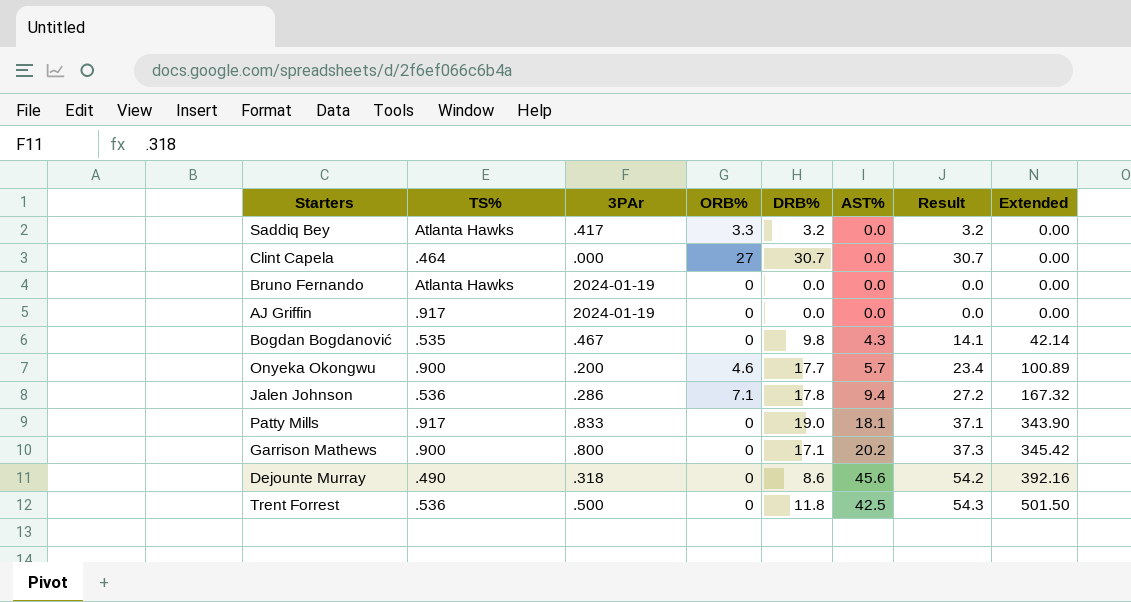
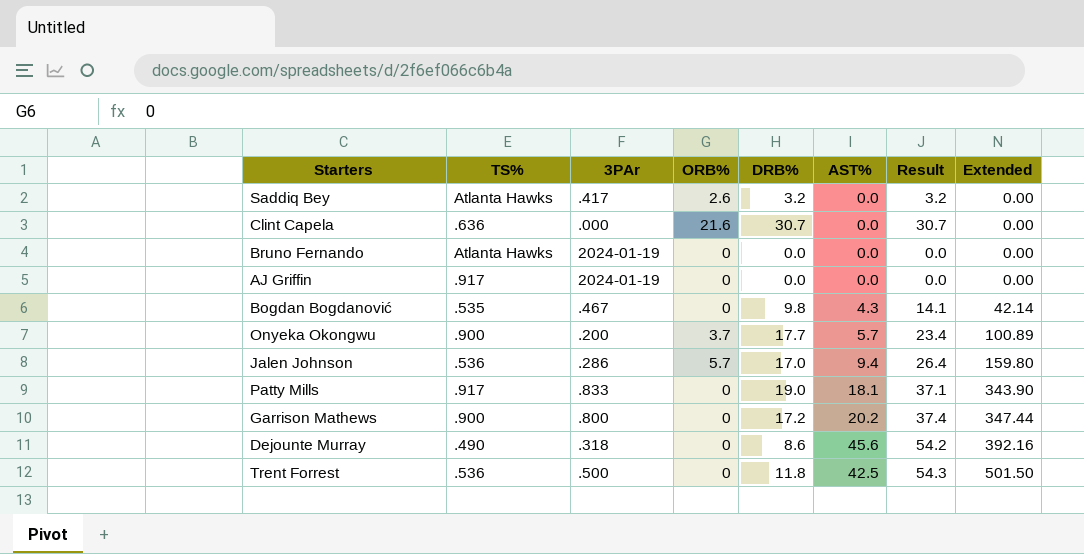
Saddiq Bey | ORB%: 3.3 -> 2.6
Clint Capela | TS%: .464 -> .636
Clint Capela | ORB%: 27 -> 21.6
Onyeka Okongwu | ORB%: 4.6 -> 3.7
Jalen Johnson | ORB%: 7.1 -> 5.7
Jalen Johnson | DRB%: 17.8 -> 17.0
Jalen Johnson | Result: 27.2 -> 26.4
Jalen Johnson | Extended: 167.32 -> 159.80
Garrison Mathews | DRB%: 17.1 -> 17.2
Garrison Mathews | Result: 37.3 -> 37.4
Garrison Mathews | Extended: 345.42 -> 347.44

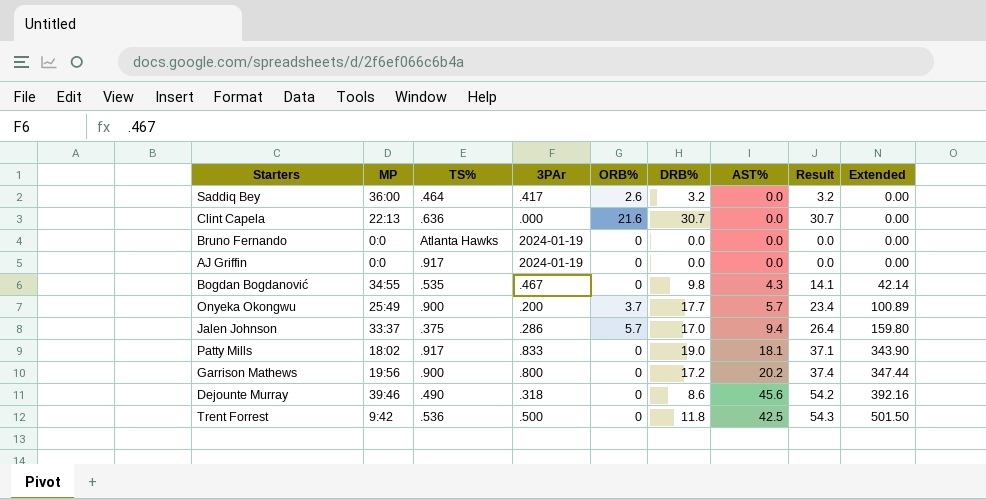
column MP | position: none -> 2
Saddiq Bey | TS%: Atlanta Hawks -> .464
Jalen Johnson | TS%: .536 -> .375

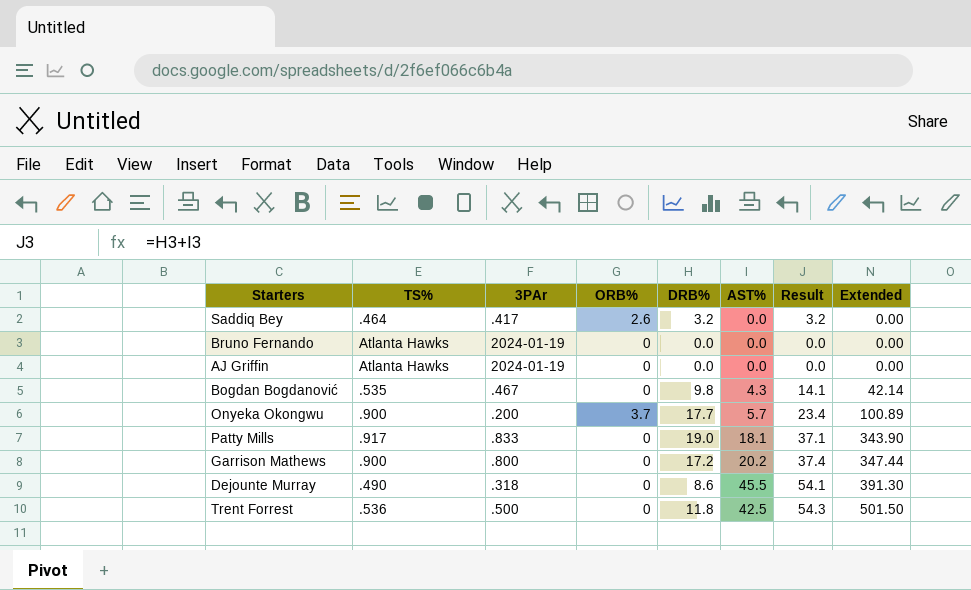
column MP | position: 2 -> none
row Clint Capela: 22:13 | .636 | .000 | 21.6 | 30.7 | 0.0 | 30.7 | 0.00 -> none
row Jalen Johnson: 33:37 | .375 | .286 | 5.7 | 17.0 | 9.4 | 26.4 | 159.80 -> none
AJ Griffin | TS%: .917 -> Atlanta Hawks
Dejounte Murray | AST%: 45.6 -> 45.5
Dejounte Murray | Result: 54.2 -> 54.1
Dejounte Murray | Extended: 392.16 -> 391.30

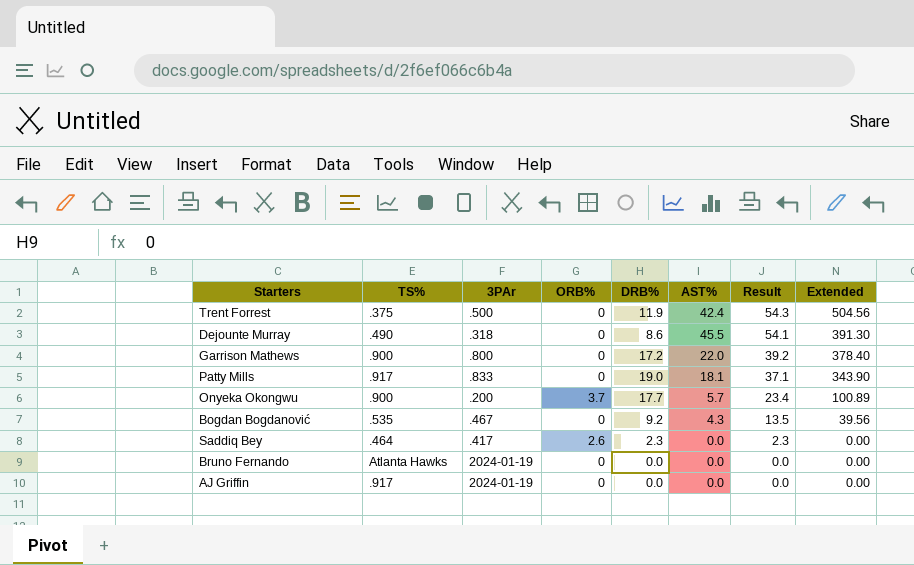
row order: Extended ascending -> Result descending
Trent Forrest | TS%: .536 -> .375
Trent Forrest | DRB%: 11.8 -> 11.9
Trent Forrest | AST%: 42.5 -> 42.4
Trent Forrest | Extended: 501.50 -> 504.56
Garrison Mathews | AST%: 20.2 -> 22.0
Garrison Mathews | Result: 37.4 -> 39.2
Garrison Mathews | Extended: 347.44 -> 378.40
Bogdan Bogdanović | DRB%: 9.8 -> 9.2
Bogdan Bogdanović | Result: 14.1 -> 13.5
Bogdan Bogdanović | Extended: 42.14 -> 39.56
Saddiq Bey | DRB%: 3.2 -> 2.3
Saddiq Bey | Result: 3.2 -> 2.3
AJ Griffin | TS%: Atlanta Hawks -> .917

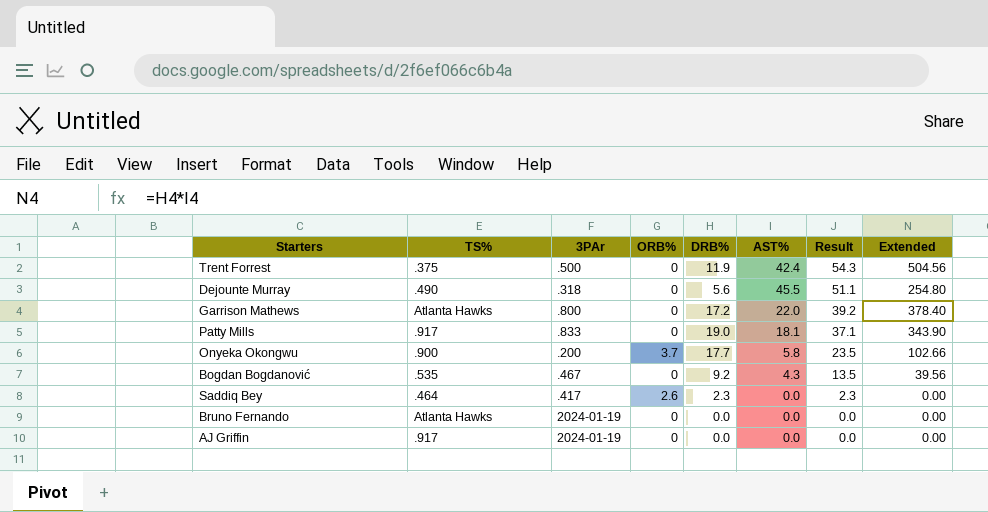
Dejounte Murray | DRB%: 8.6 -> 5.6
Dejounte Murray | Result: 54.1 -> 51.1
Dejounte Murray | Extended: 391.30 -> 254.80
Garrison Mathews | TS%: .900 -> Atlanta Hawks
Onyeka Okongwu | AST%: 5.7 -> 5.8
Onyeka Okongwu | Result: 23.4 -> 23.5
Onyeka Okongwu | Extended: 100.89 -> 102.66

